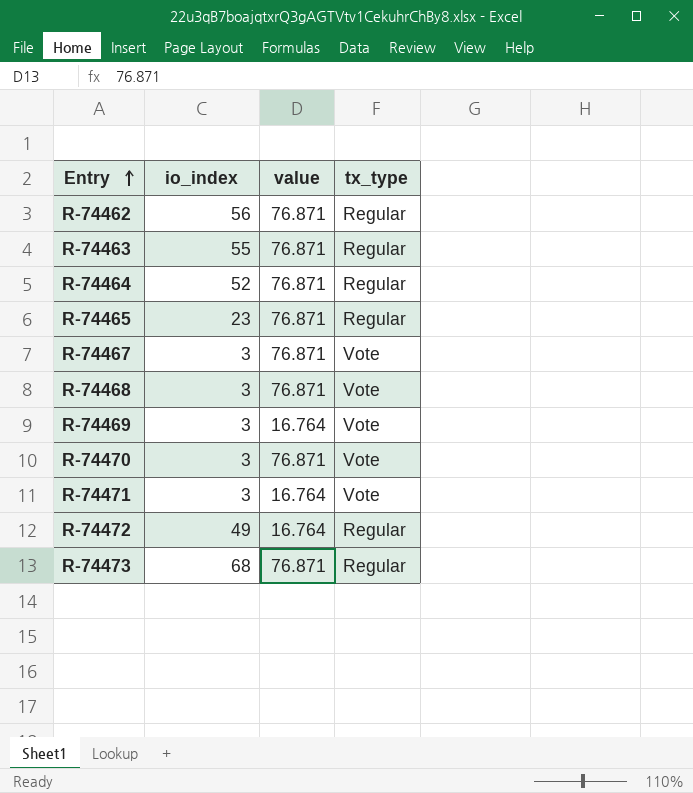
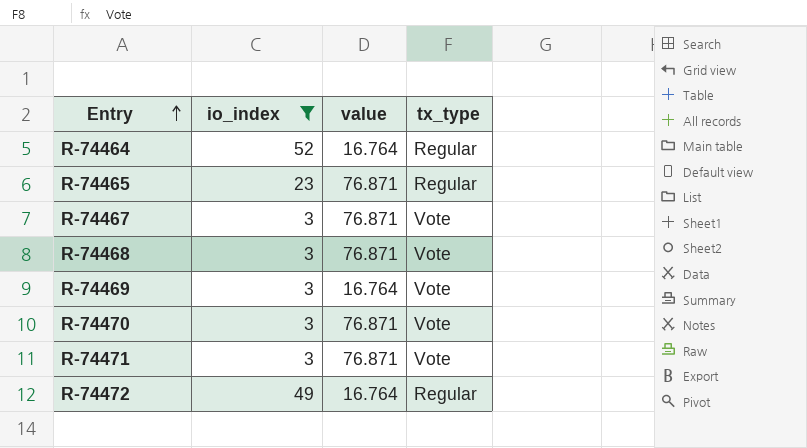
filter: none -> io_index <= 52
R-74464 | value: 76.871 -> 16.764
R-74471 | value: 16.764 -> 76.871

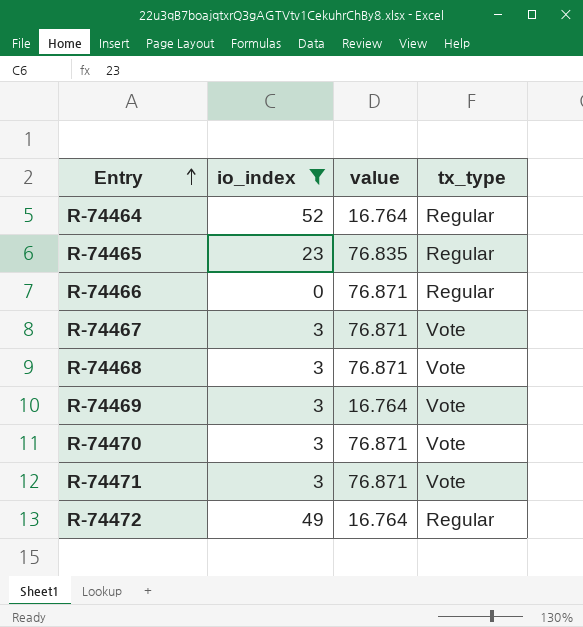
R-74465 | value: 76.871 -> 76.835
row R-74466: none -> 0 | 76.871 | Regular

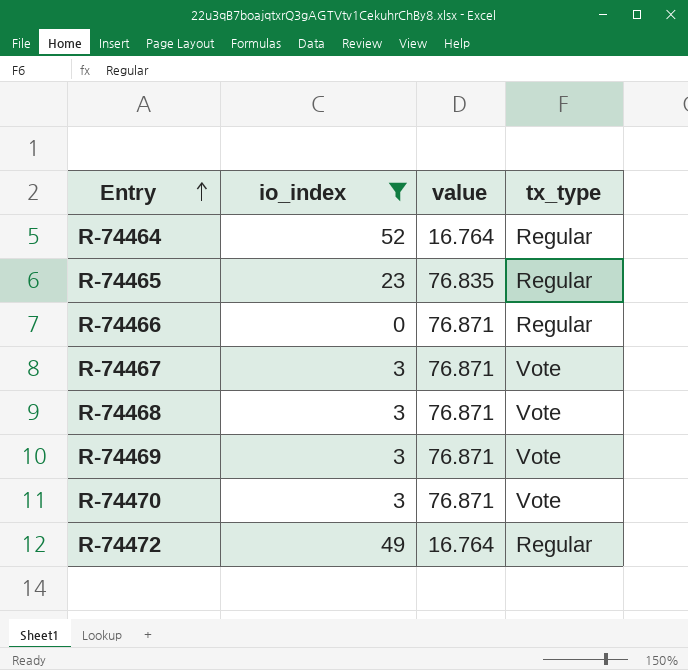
row R-74471: 3 | 76.871 | Vote -> none
R-74469 | value: 16.764 -> 76.871

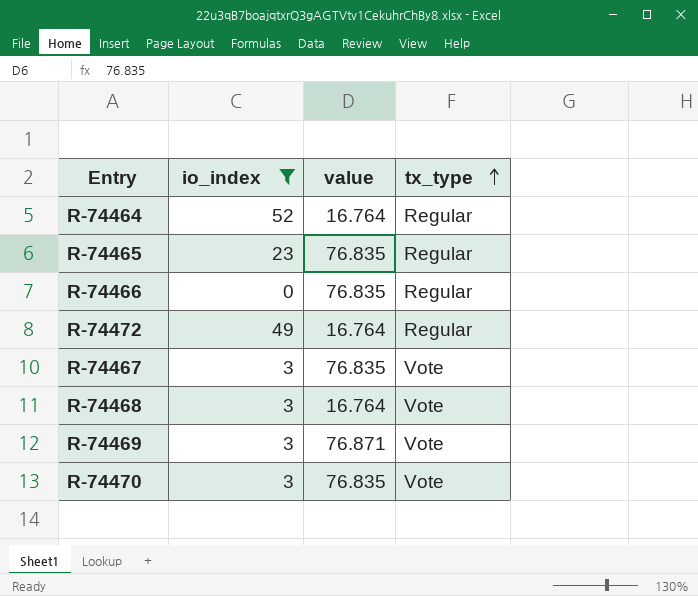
row order: Entry ascending -> tx_type ascending
R-74466 | value: 76.871 -> 76.835
R-74467 | value: 76.871 -> 76.835
R-74468 | value: 76.871 -> 16.764
R-74470 | value: 76.871 -> 76.835

